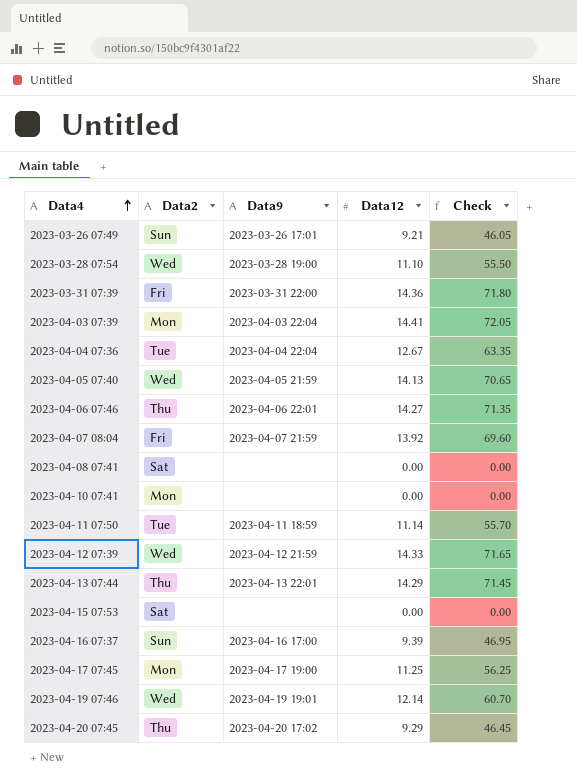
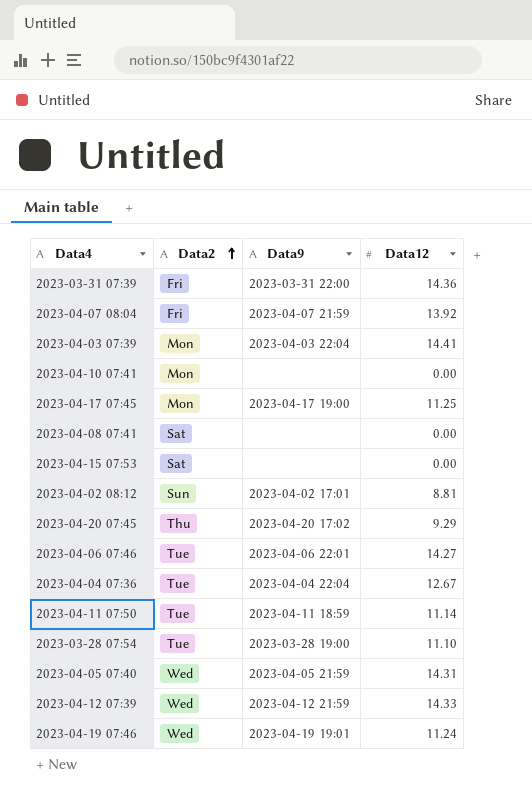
row order: Data4 ascending -> Data2 ascending
column Check | formula: [Data12] * 5 -> none
row 2023-03-26 07:49: Sun | 2023-03-26 17:01 | 9.21 | 46.05 -> none
row 2023-04-13 07:44: Thu | 2023-04-13 22:01 | 14.29 | 71.45 -> none
row 2023-04-16 07:37: Sun | 2023-04-16 17:00 | 9.39 | 46.95 -> none
row 2023-04-02 08:12: none -> Sun | 2023-04-02 17:01 | 8.81
2023-04-06 07:46 | Data2: Thu -> Tue
2023-03-28 07:54 | Data2: Wed -> Tue
2023-04-05 07:40 | Data12: 14.13 -> 14.31
2023-04-19 07:46 | Data12: 12.14 -> 11.24

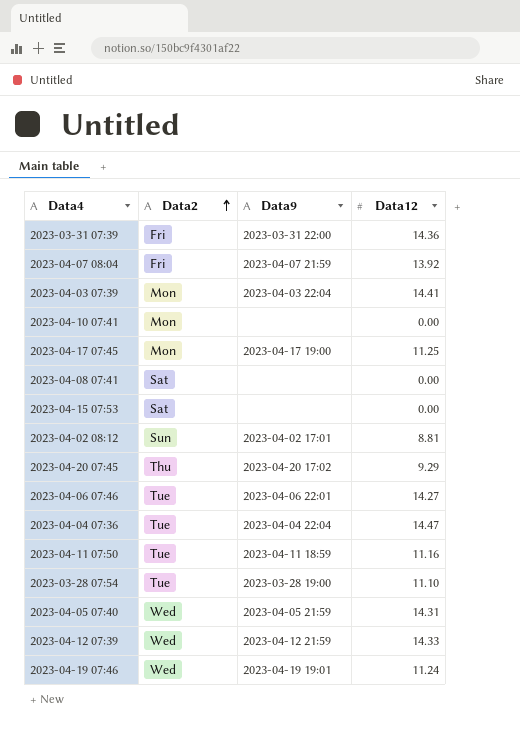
2023-04-04 07:36 | Data12: 12.67 -> 14.47
2023-04-11 07:50 | Data12: 11.14 -> 11.16

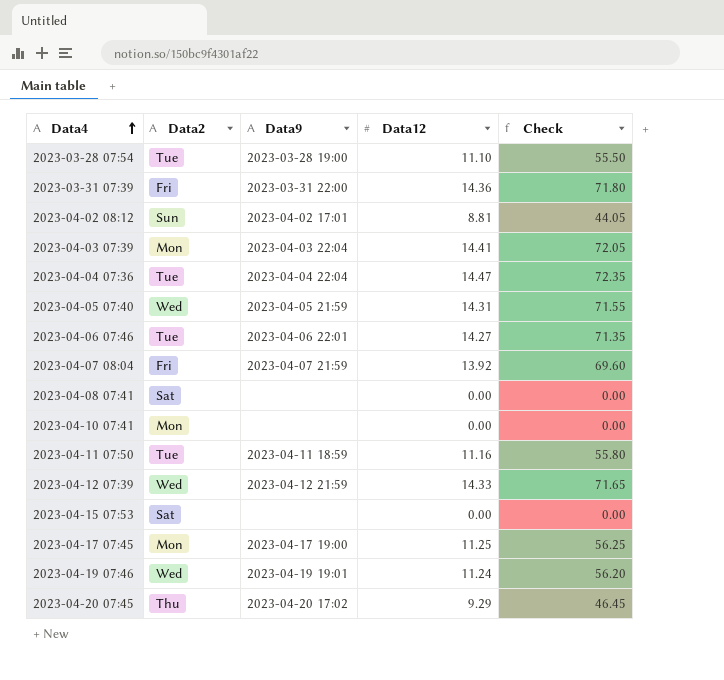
row order: Data2 ascending -> Data4 ascending
column Check | formula: none -> [Data12] * 5

